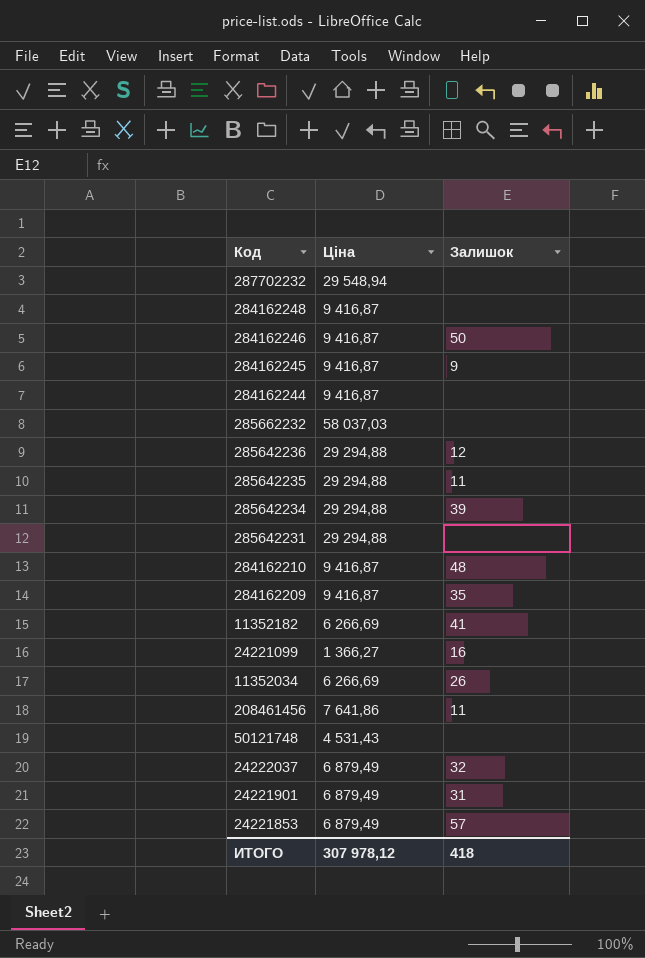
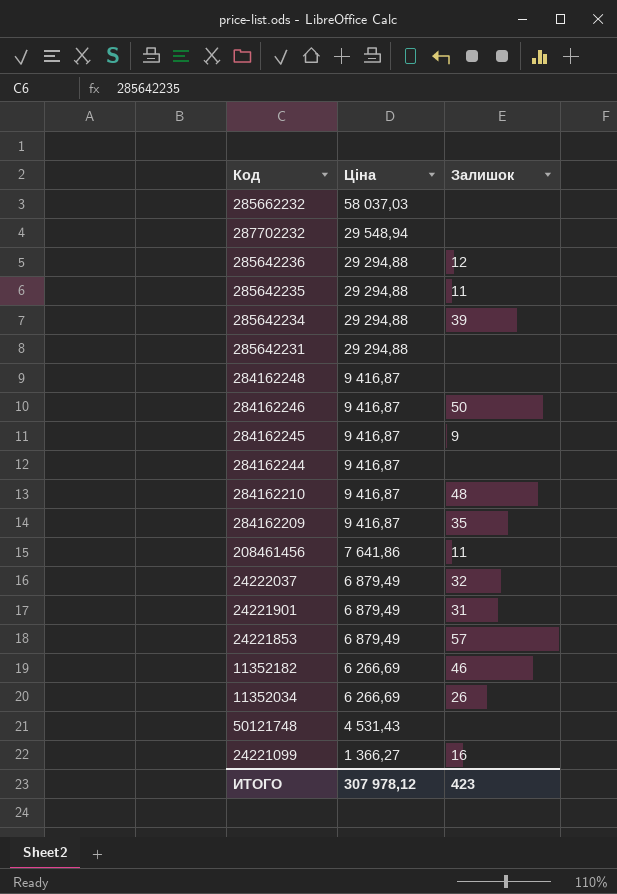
row order: none -> Ціна descending
11352182 | Залишок: 41 -> 46
ИТОГО | Залишок: 418 -> 423

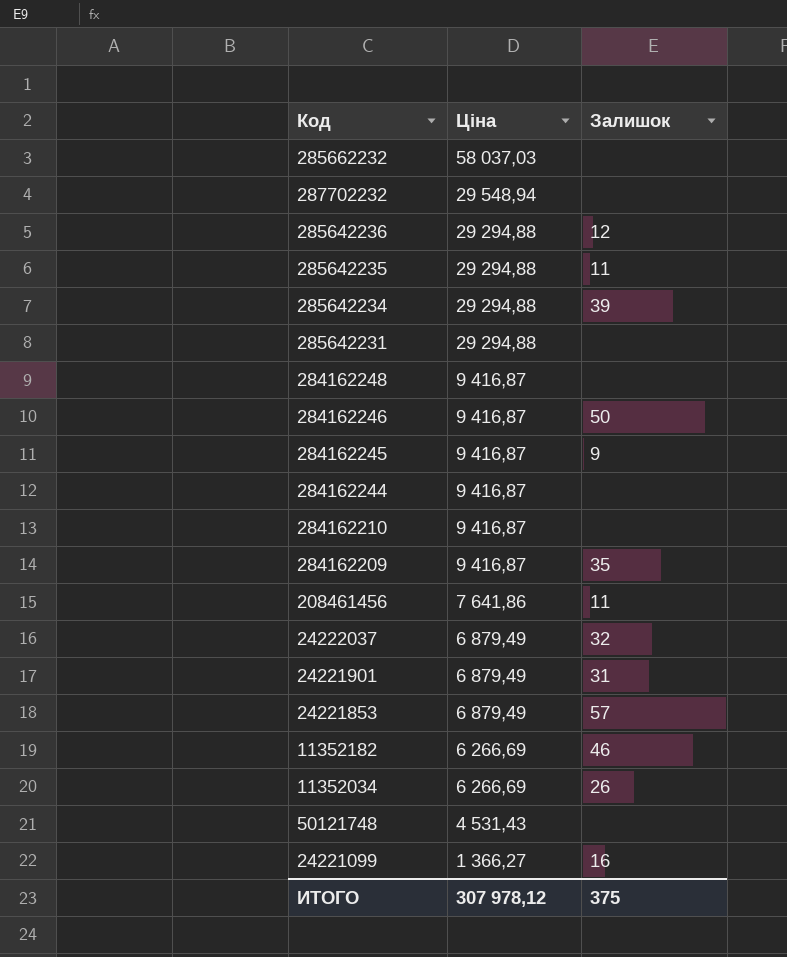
284162210 | Залишок: 48 -> none
ИТОГО | Залишок: 423 -> 375

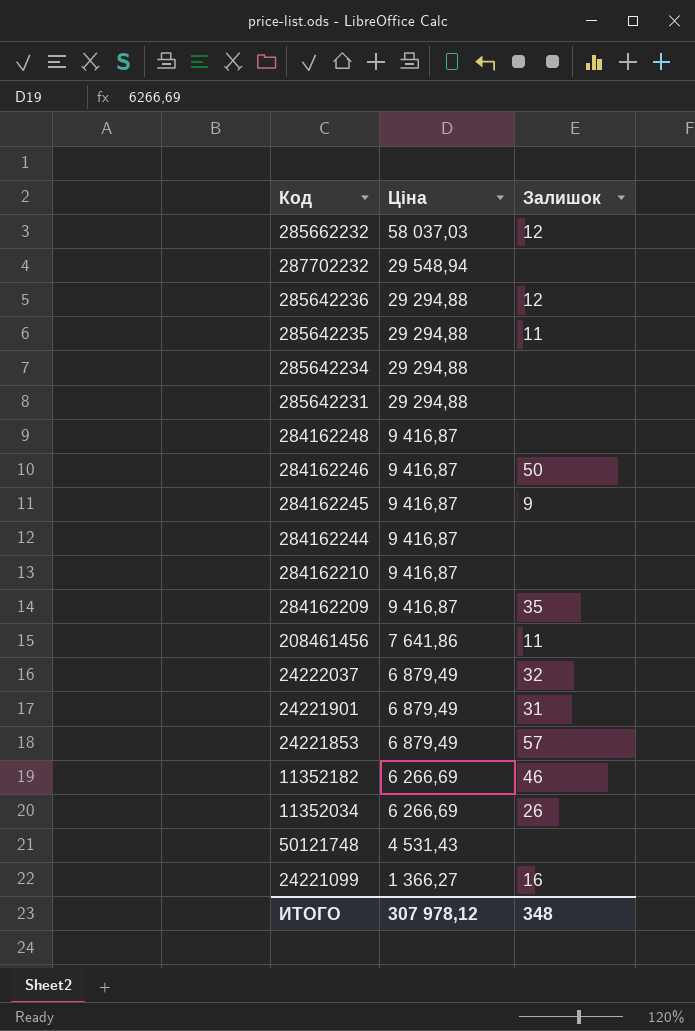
285662232 | Залишок: none -> 12
285642234 | Залишок: 39 -> none
ИТОГО | Залишок: 375 -> 348

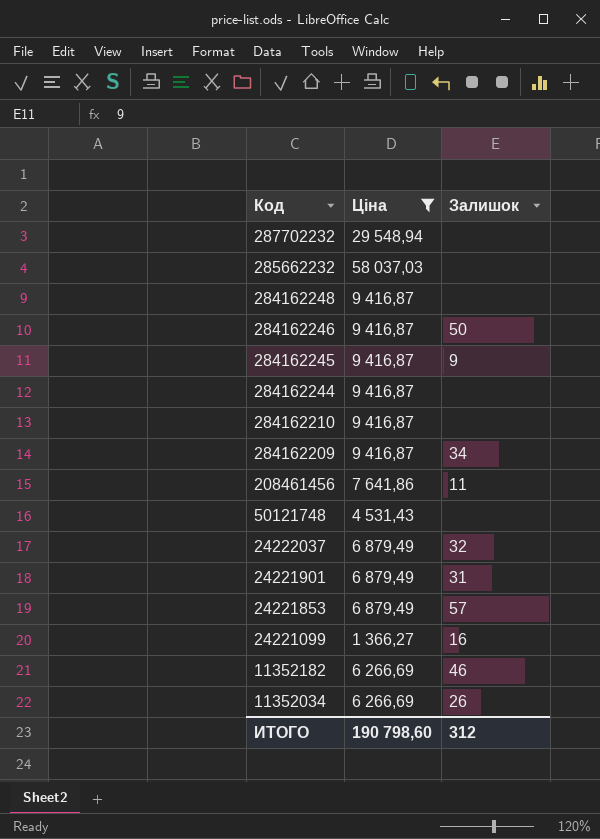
filter: none -> Ціна != 29 294,88
row order: Ціна descending -> Код descending
285662232 | Залишок: 12 -> none
284162209 | Залишок: 35 -> 34
ИТОГО | Ціна: 307 978,12 -> 190 798,60
ИТОГО | Залишок: 348 -> 312

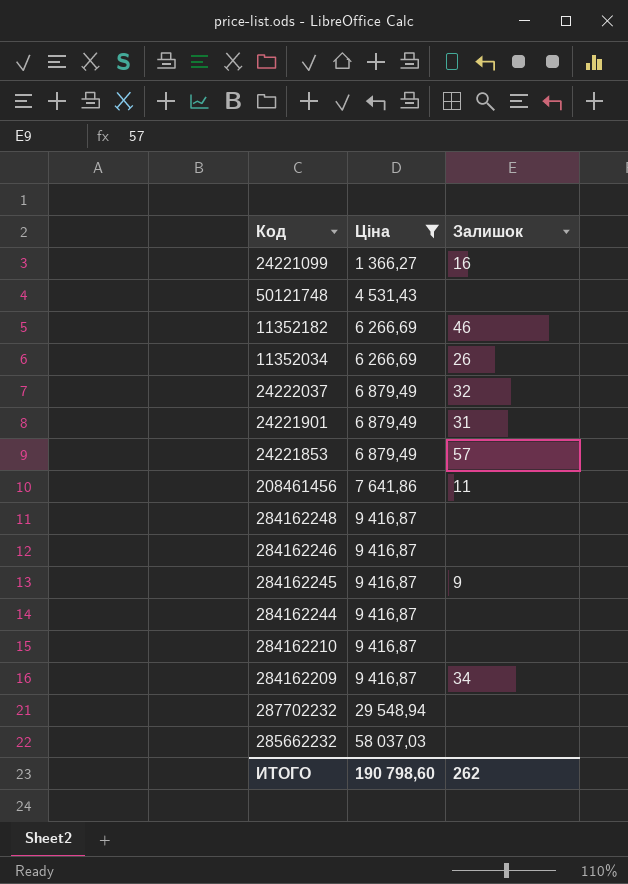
row order: Код descending -> Ціна ascending
284162246 | Залишок: 50 -> none
ИТОГО | Залишок: 312 -> 262

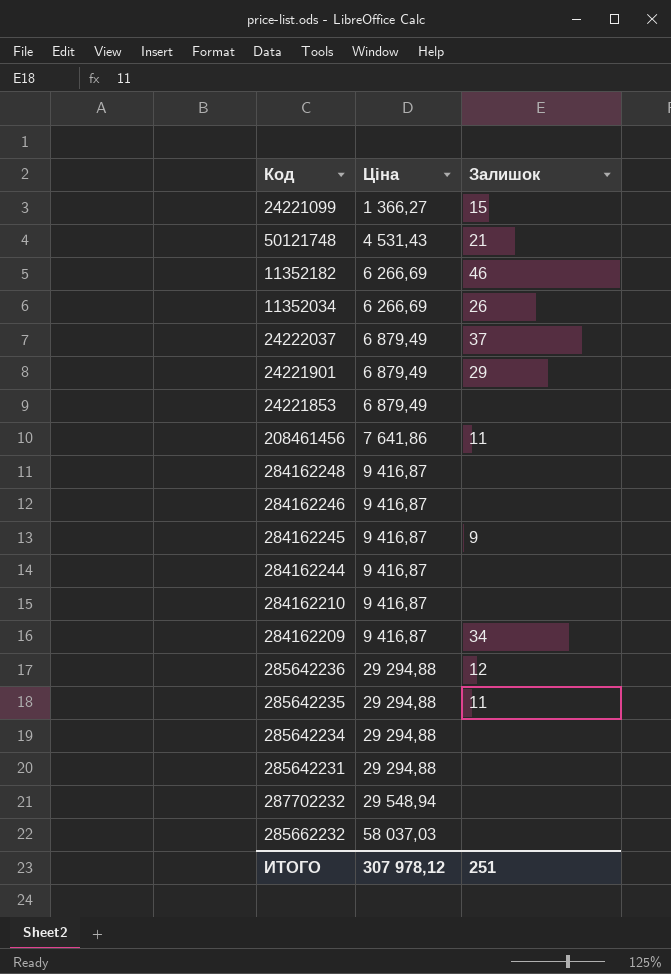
filter: Ціна != 29 294,88 -> none
24221099 | Залишок: 16 -> 15
50121748 | Залишок: none -> 21
24222037 | Залишок: 32 -> 37
24221901 | Залишок: 31 -> 29
24221853 | Залишок: 57 -> none
ИТОГО | Ціна: 190 798,60 -> 307 978,12
ИТОГО | Залишок: 262 -> 251

